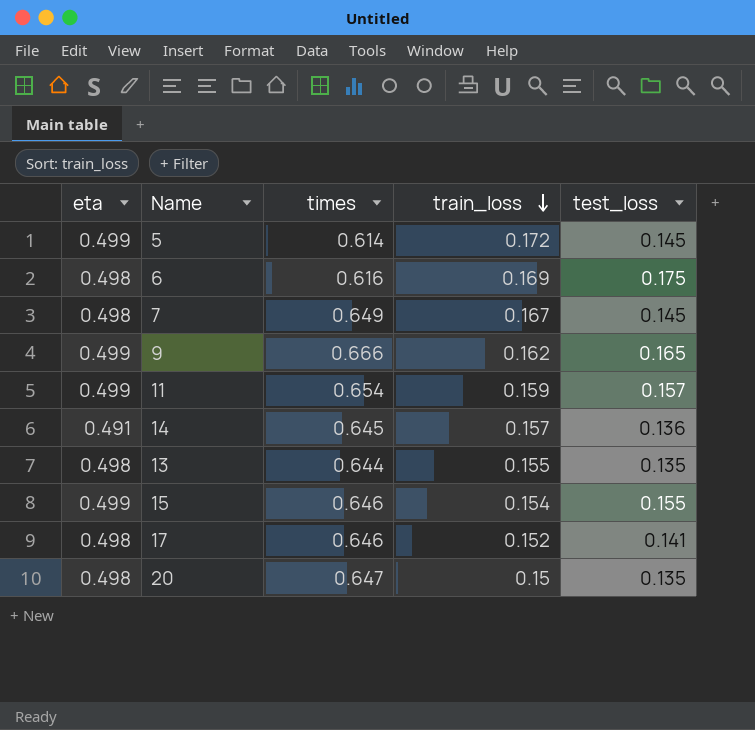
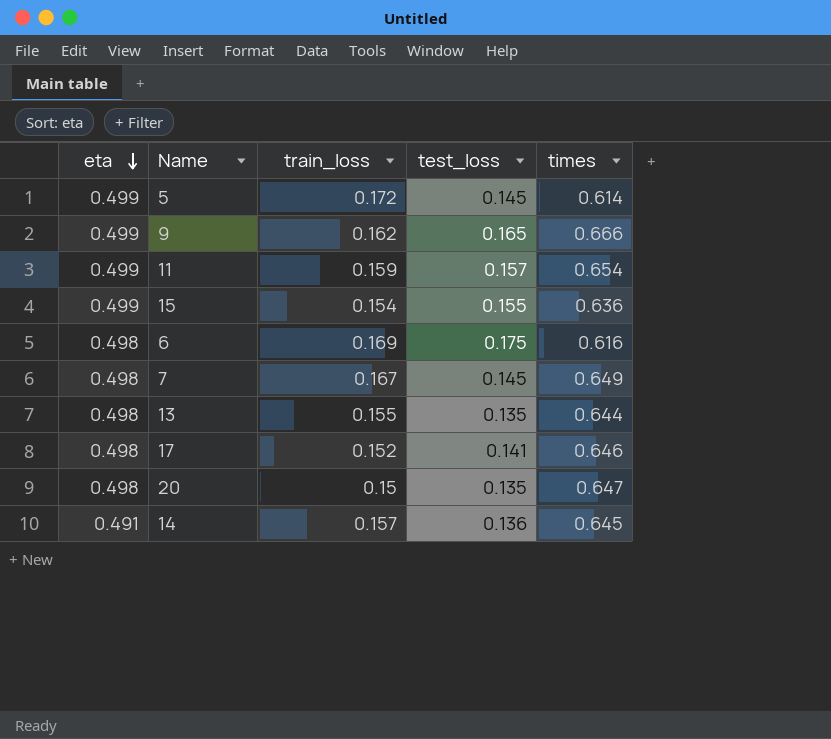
row order: train_loss descending -> eta descending
column times | position: 3 -> 5
15 | times: 0.646 -> 0.636

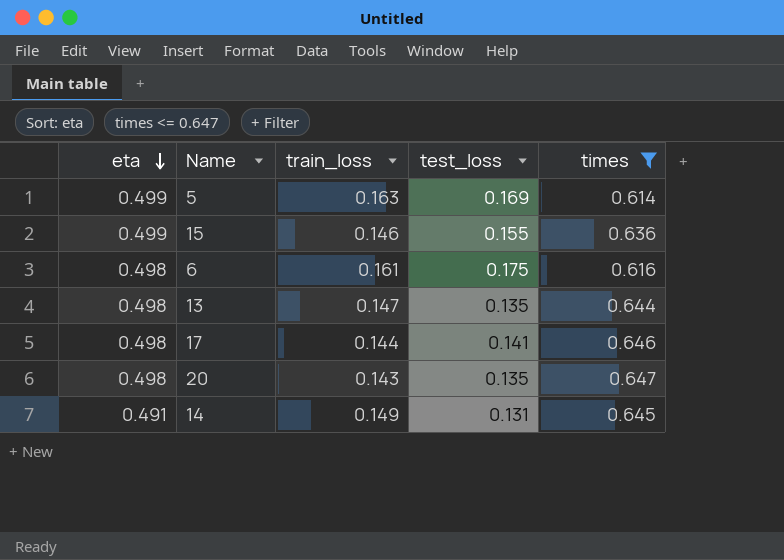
filter: none -> times <= 0.647
5 | train_loss: 0.172 -> 0.163
5 | test_loss: 0.145 -> 0.169
15 | train_loss: 0.154 -> 0.146
6 | train_loss: 0.169 -> 0.161
13 | train_loss: 0.155 -> 0.147
17 | train_loss: 0.152 -> 0.144
20 | train_loss: 0.15 -> 0.143
14 | train_loss: 0.157 -> 0.149
14 | test_loss: 0.136 -> 0.131

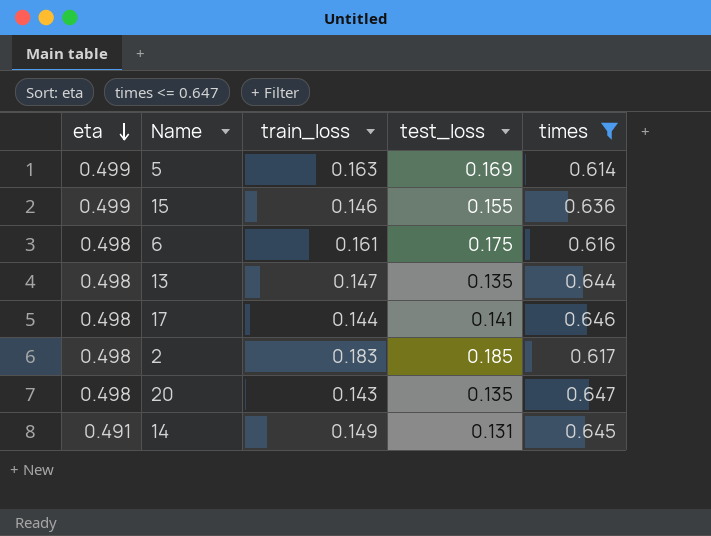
row 2: none -> 0.498 | 0.183 | 0.185 | 0.617

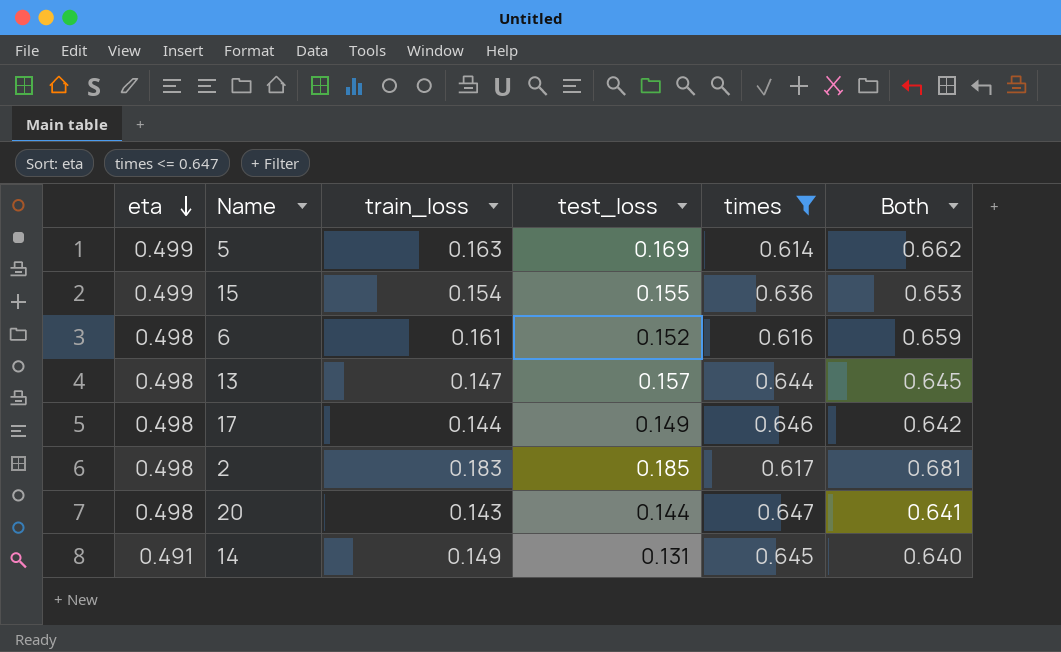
column Both | formula: none -> [eta] + [train_loss]
15 | train_loss: 0.146 -> 0.154
6 | test_loss: 0.175 -> 0.152
13 | test_loss: 0.135 -> 0.157
17 | test_loss: 0.141 -> 0.149
20 | test_loss: 0.135 -> 0.144

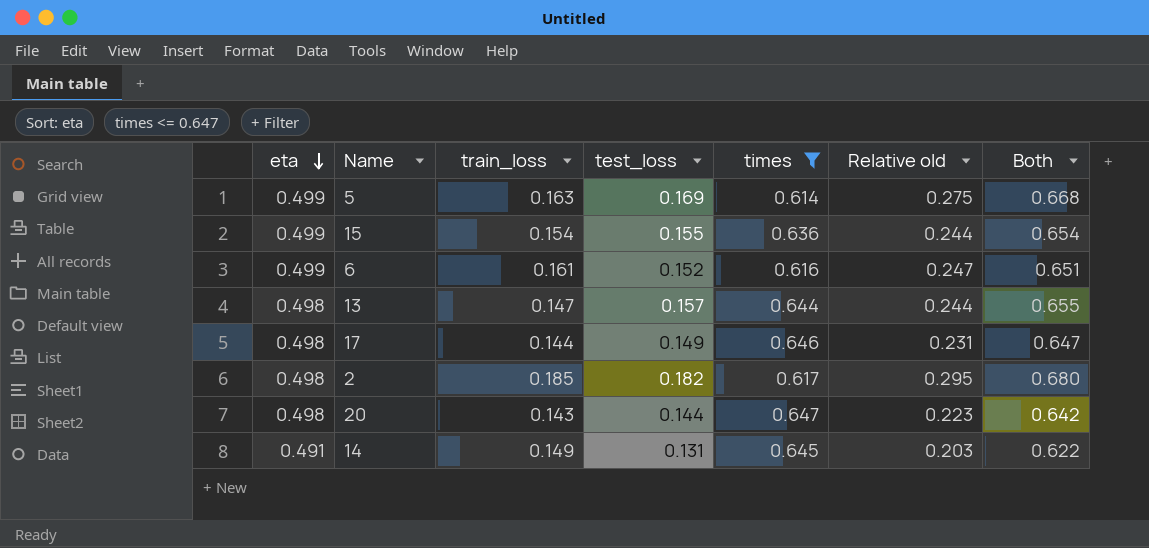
column Relative old | formula: none -> [test_loss] / [times]
column Both | formula: [eta] + [train_loss] -> [eta] + [test_loss]
6 | eta: 0.498 -> 0.499
2 | train_loss: 0.183 -> 0.185
2 | test_loss: 0.185 -> 0.182

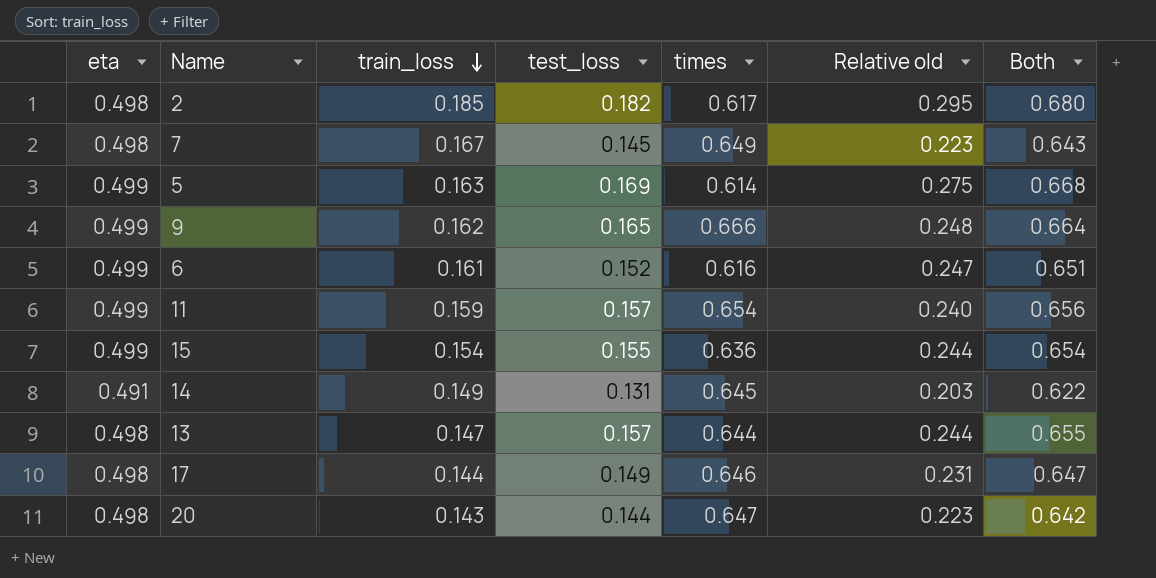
filter: times <= 0.647 -> none
row order: eta descending -> train_loss descending

